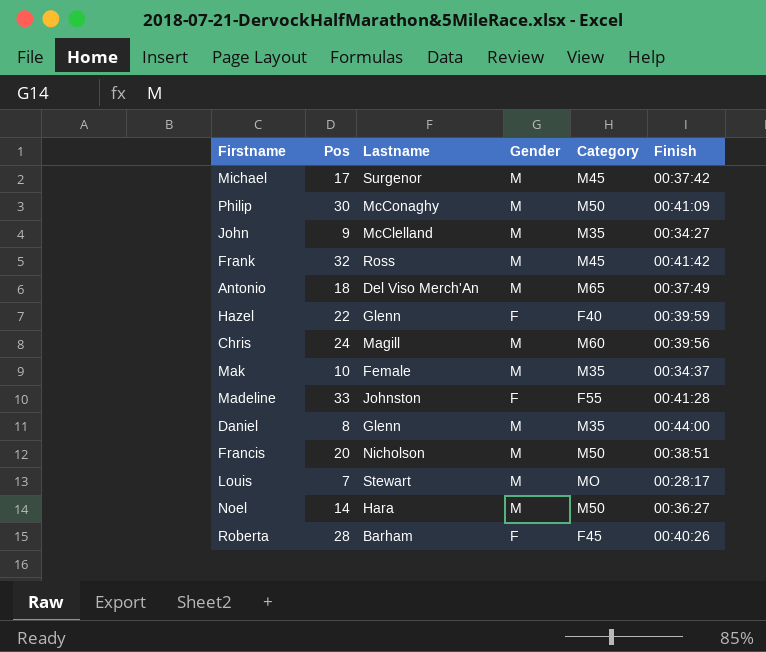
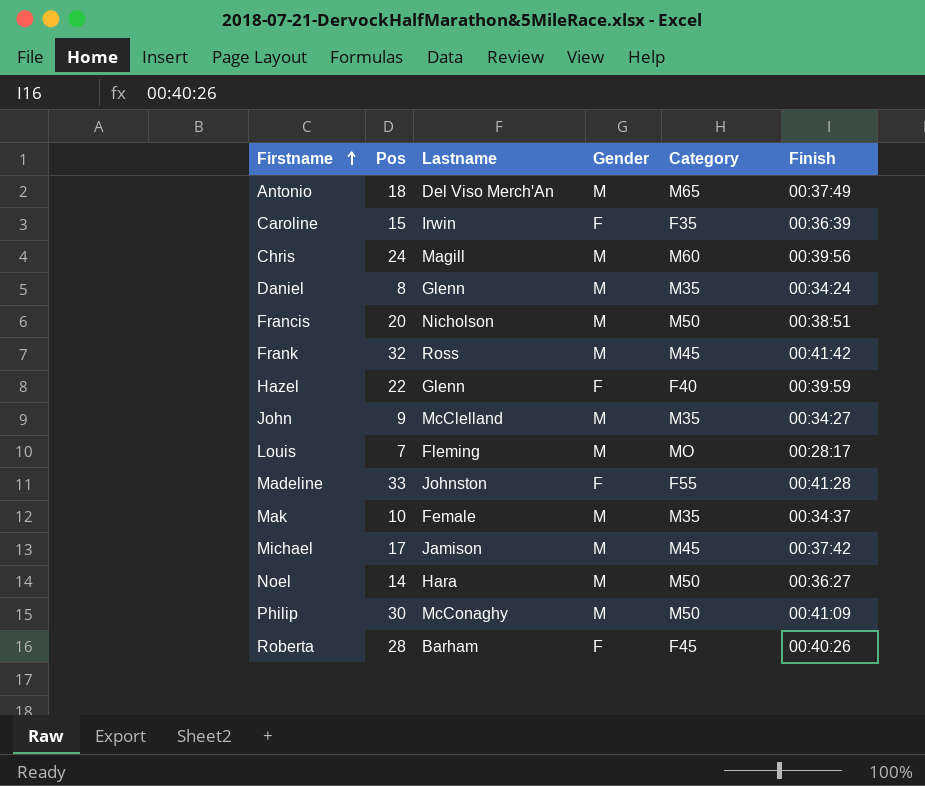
row order: none -> Firstname ascending
row Caroline: none -> 15 | Irwin | F | F35 | 00:36:39
Daniel | Finish: 00:44:00 -> 00:34:24
Louis | Lastname: Stewart -> Fleming
Michael | Lastname: Surgenor -> Jamison

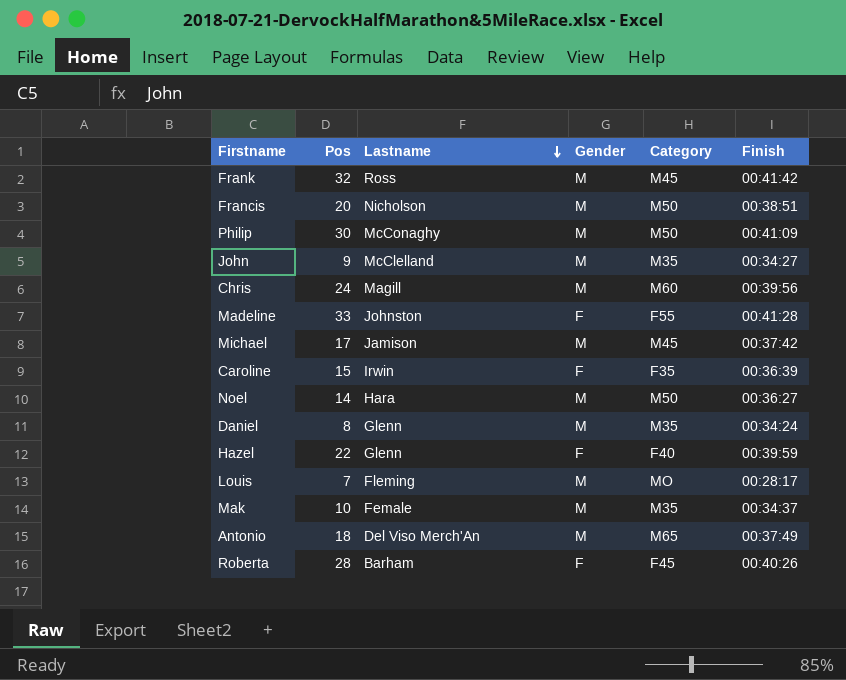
row order: Firstname ascending -> Lastname descending

